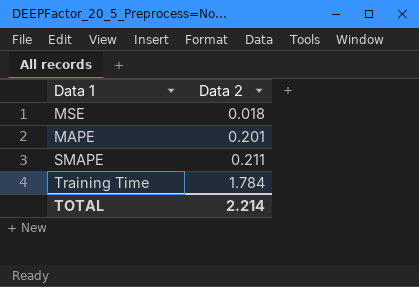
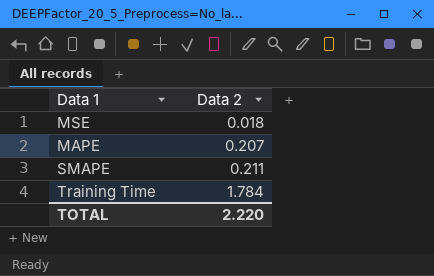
MAPE | Data 2: 0.201 -> 0.207
TOTAL | Data 2: 2.214 -> 2.220

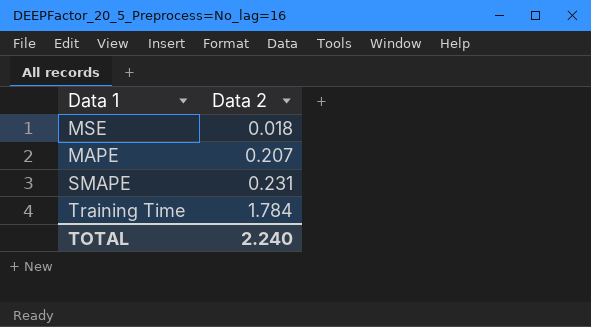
SMAPE | Data 2: 0.211 -> 0.231
TOTAL | Data 2: 2.220 -> 2.240

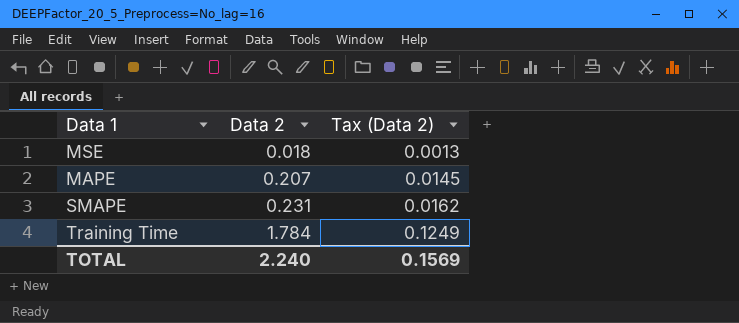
column Tax (Data 2) | formula: none -> [Data 2] * 0.07

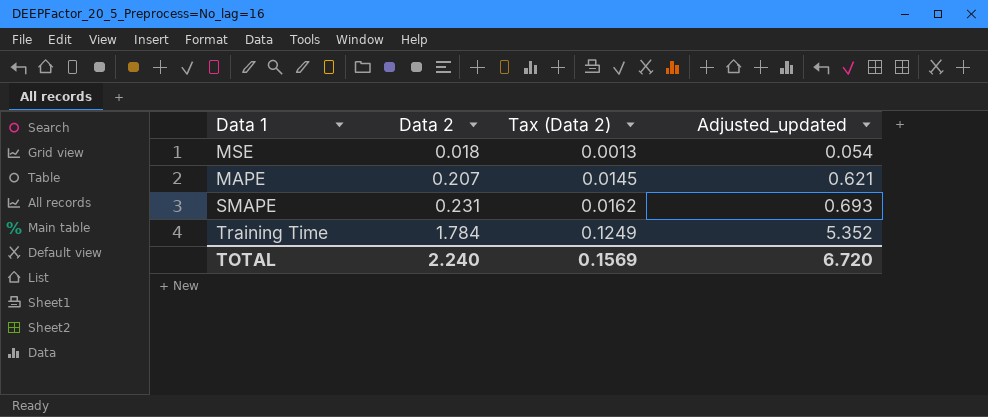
column Adjusted_updated | formula: none -> [Data 2] * 3

